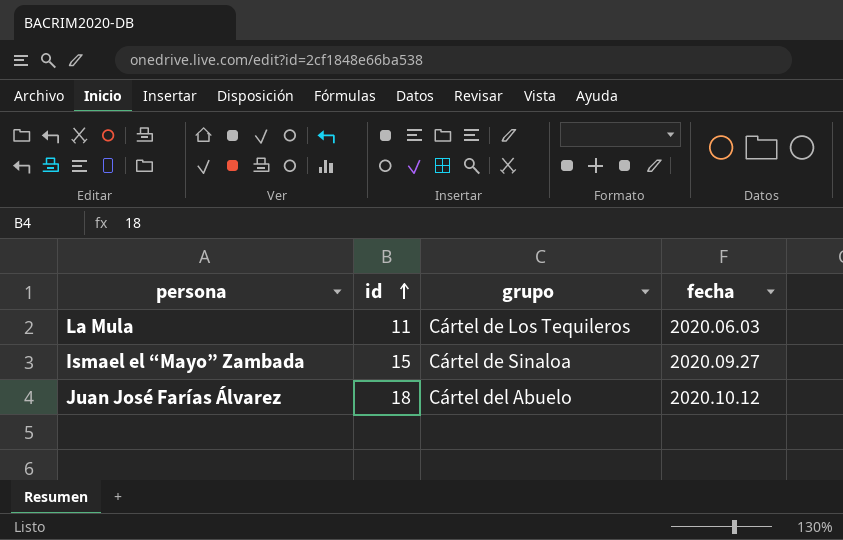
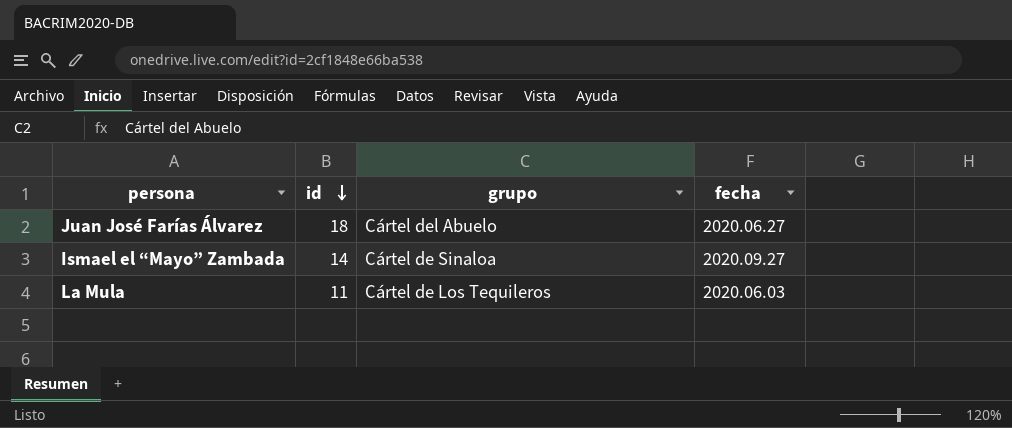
row order: id ascending -> id descending
Juan José Farías Álvarez | fecha: 2020.10.12 -> 2020.06.27
Ismael el “Mayo” Zambada | id: 15 -> 14

